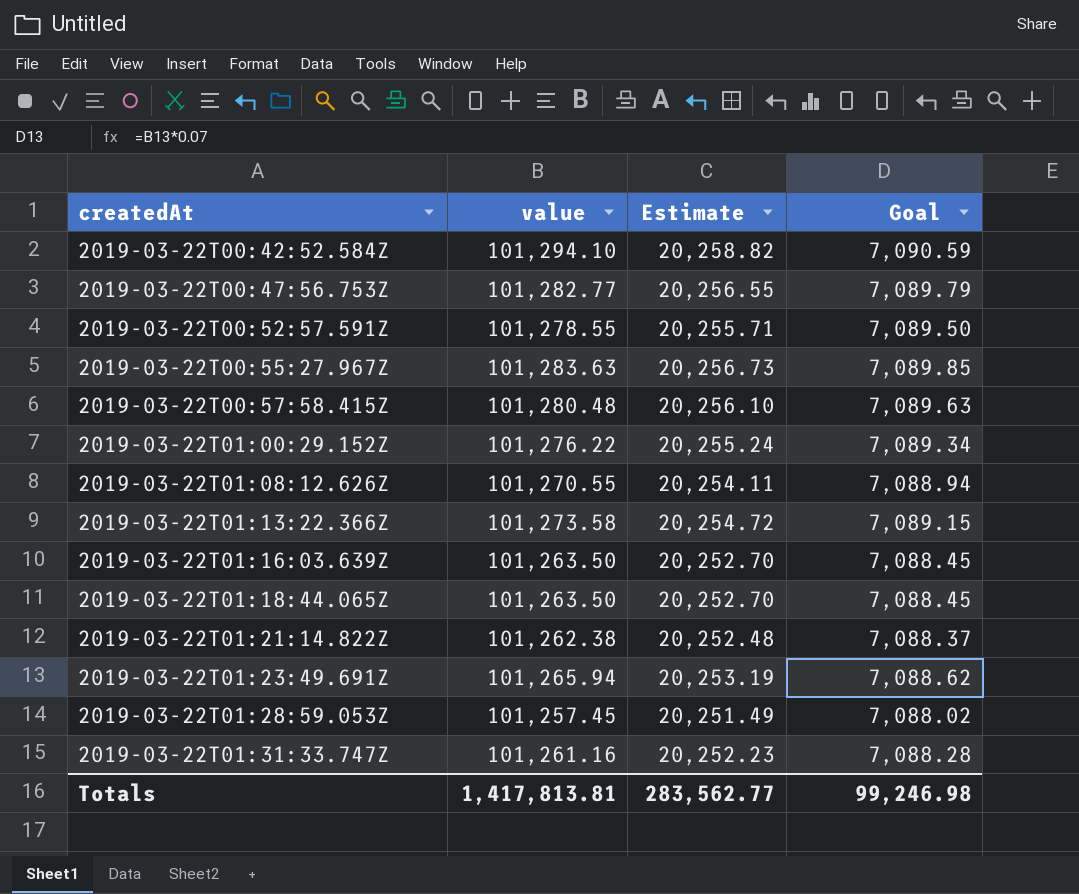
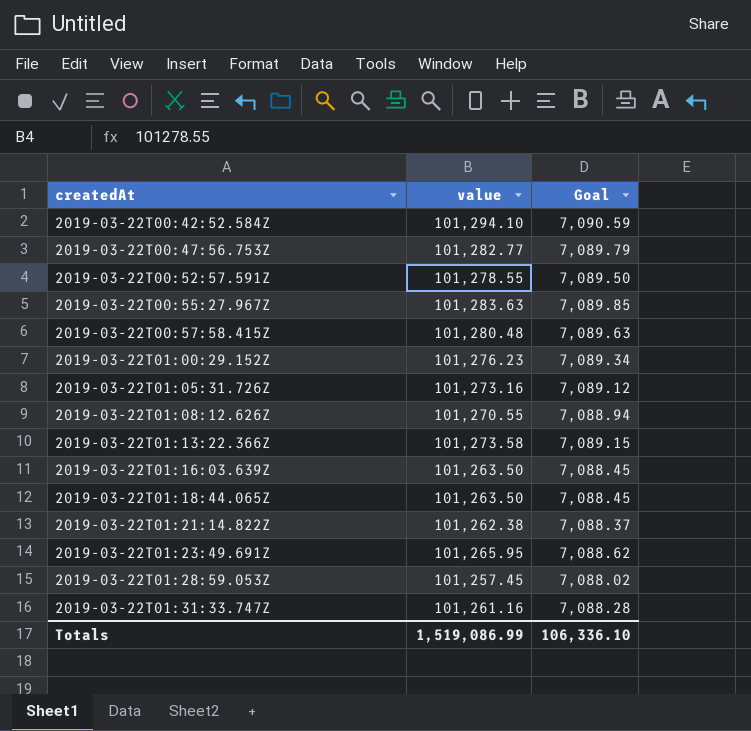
column Estimate | formula: [value] * 0.2 -> none
2019-03-22T01:00:29.152Z | value: 101,276.22 -> 101,276.23
row 2019-03-22T01:05:31.726Z: none -> 101,273.16 | 7,089.12
2019-03-22T01:23:49.691Z | value: 101,265.94 -> 101,265.95
Totals | value: 1,417,813.81 -> 1,519,086.99
Totals | Goal: 99,246.98 -> 106,336.10

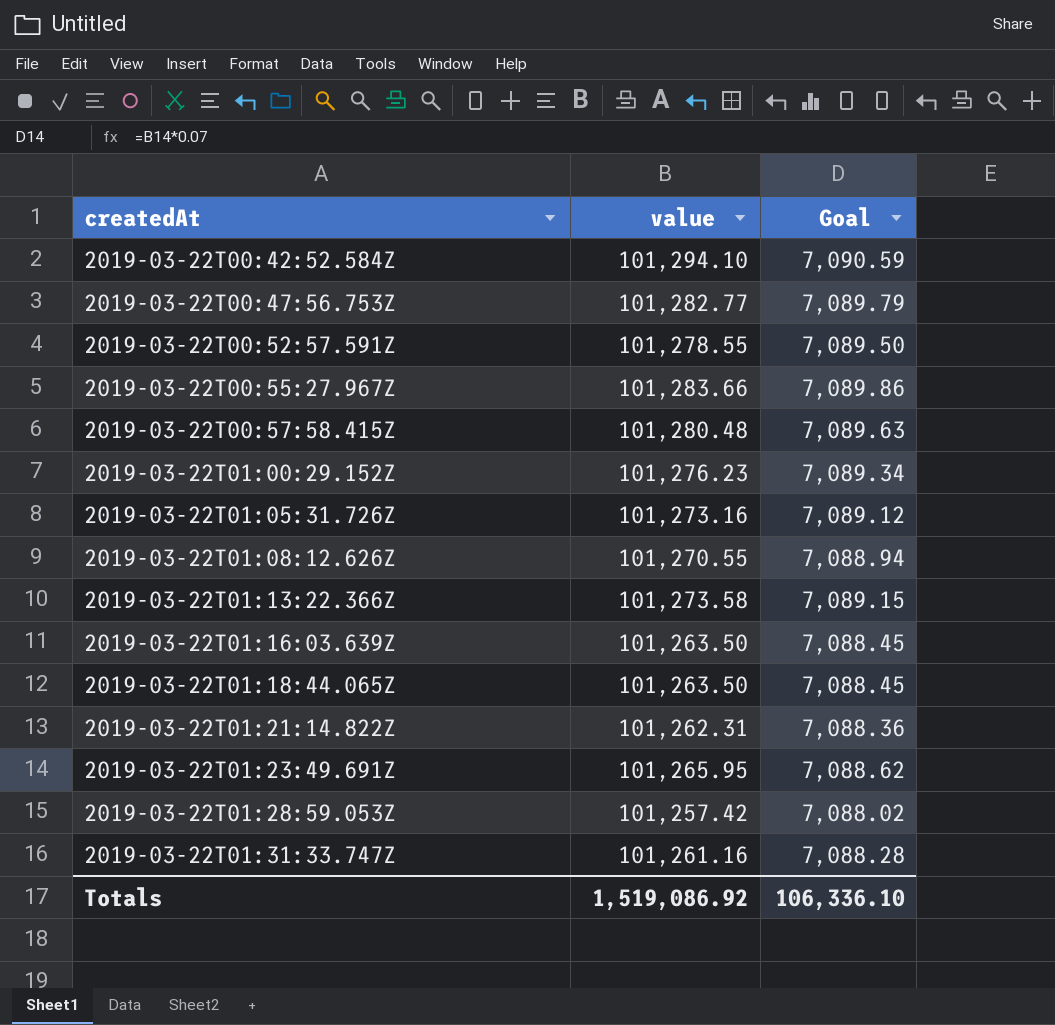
2019-03-22T00:55:27.967Z | value: 101,283.63 -> 101,283.66
2019-03-22T00:55:27.967Z | Goal: 7,089.85 -> 7,089.86
2019-03-22T01:21:14.822Z | value: 101,262.38 -> 101,262.31
2019-03-22T01:21:14.822Z | Goal: 7,088.37 -> 7,088.36
2019-03-22T01:28:59.053Z | value: 101,257.45 -> 101,257.42
Totals | value: 1,519,086.99 -> 1,519,086.92

